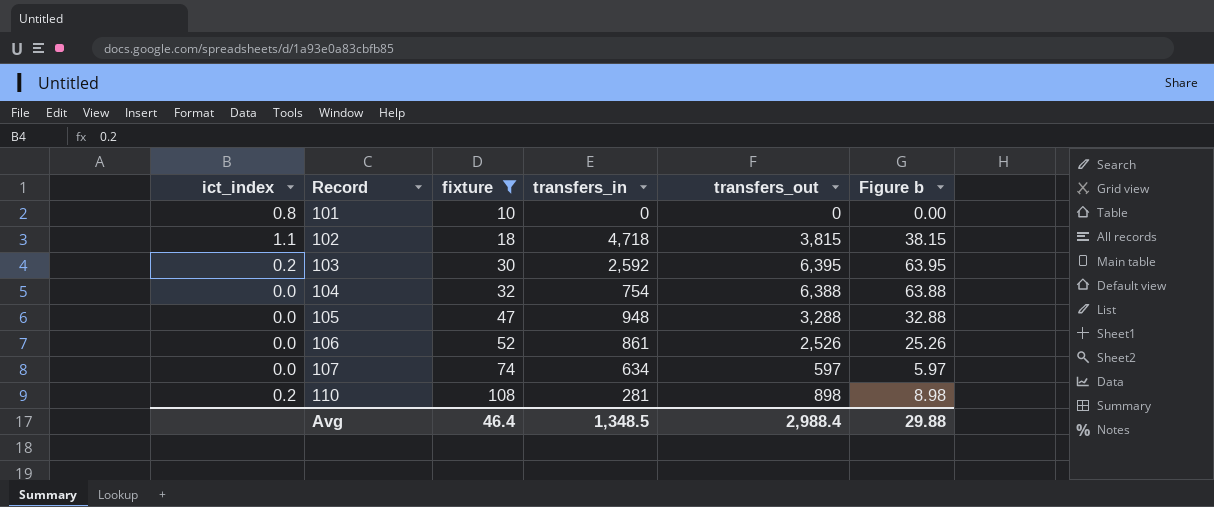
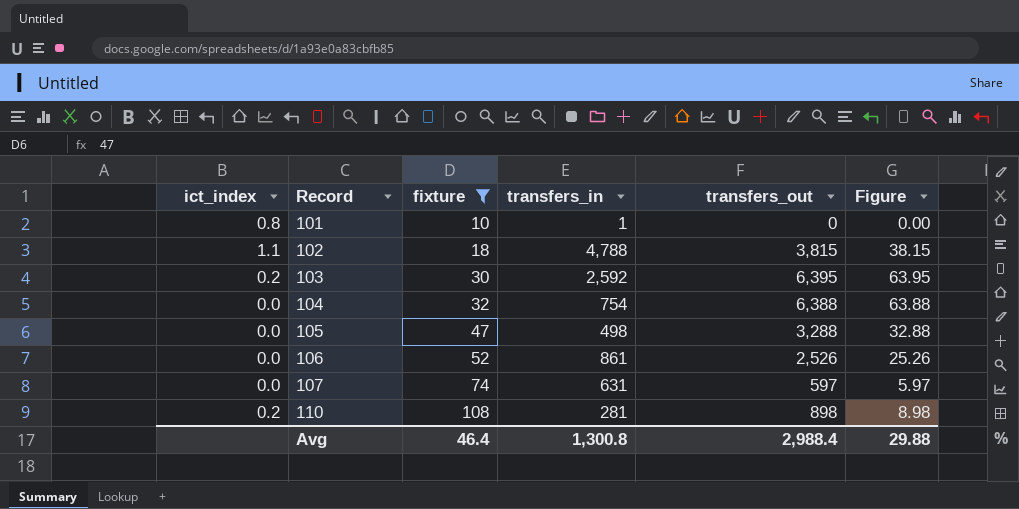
column name: Figure b -> Figure
101 | transfers_in: 0 -> 1
102 | transfers_in: 4,718 -> 4,788
105 | transfers_in: 948 -> 498
107 | transfers_in: 634 -> 631
Avg | transfers_in: 1,348.5 -> 1,300.8

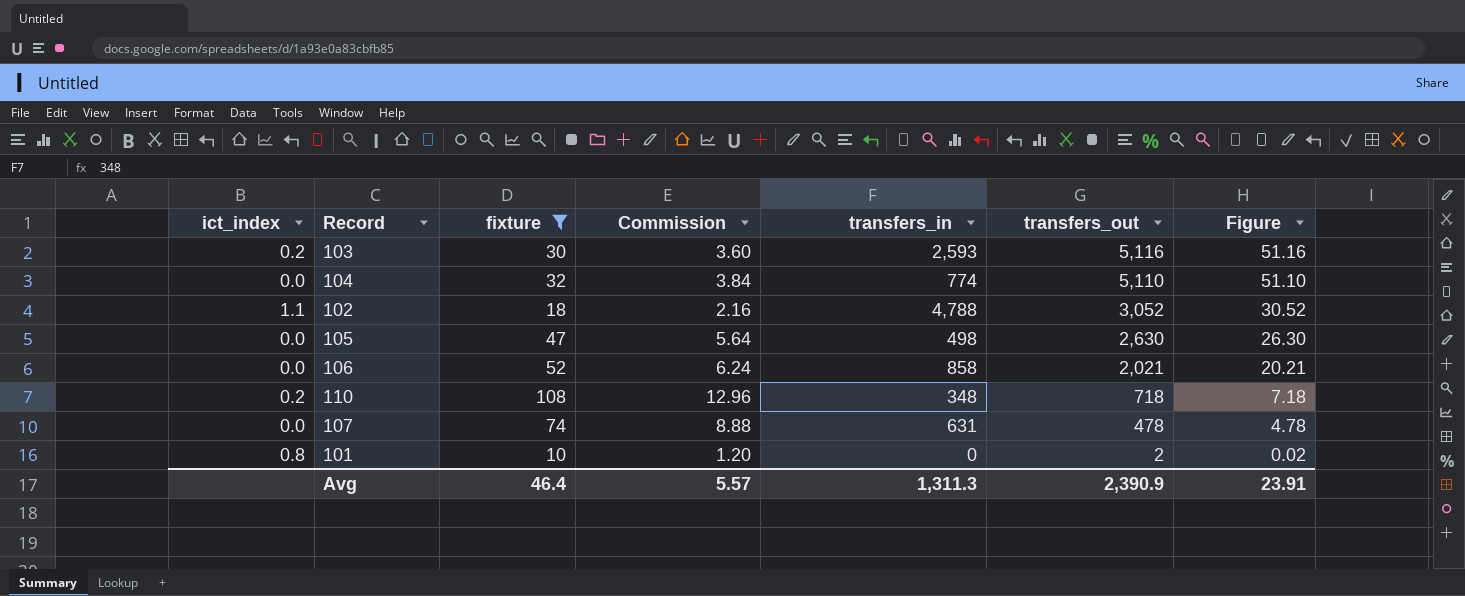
row order: Record ascending -> transfers_out descending
column Commission | formula: none -> [fixture] * 0.12
103 | transfers_in: 2,592 -> 2,593
103 | transfers_out: 6,395 -> 5,116
103 | Figure: 63.95 -> 51.16
104 | transfers_in: 754 -> 774
104 | transfers_out: 6,388 -> 5,110
104 | Figure: 63.88 -> 51.10
102 | transfers_out: 3,815 -> 3,052
102 | Figure: 38.15 -> 30.52
105 | transfers_out: 3,288 -> 2,630
105 | Figure: 32.88 -> 26.30
106 | transfers_in: 861 -> 858
106 | transfers_out: 2,526 -> 2,021
106 | Figure: 25.26 -> 20.21
110 | transfers_in: 281 -> 348
110 | transfers_out: 898 -> 718
110 | Figure: 8.98 -> 7.18
107 | transfers_out: 597 -> 478
107 | Figure: 5.97 -> 4.78
101 | transfers_in: 1 -> 0
101 | transfers_out: 0 -> 2
101 | Figure: 0.00 -> 0.02
Avg | transfers_in: 1,300.8 -> 1,311.3
Avg | transfers_out: 2,988.4 -> 2,390.9
Avg | Figure: 29.88 -> 23.91

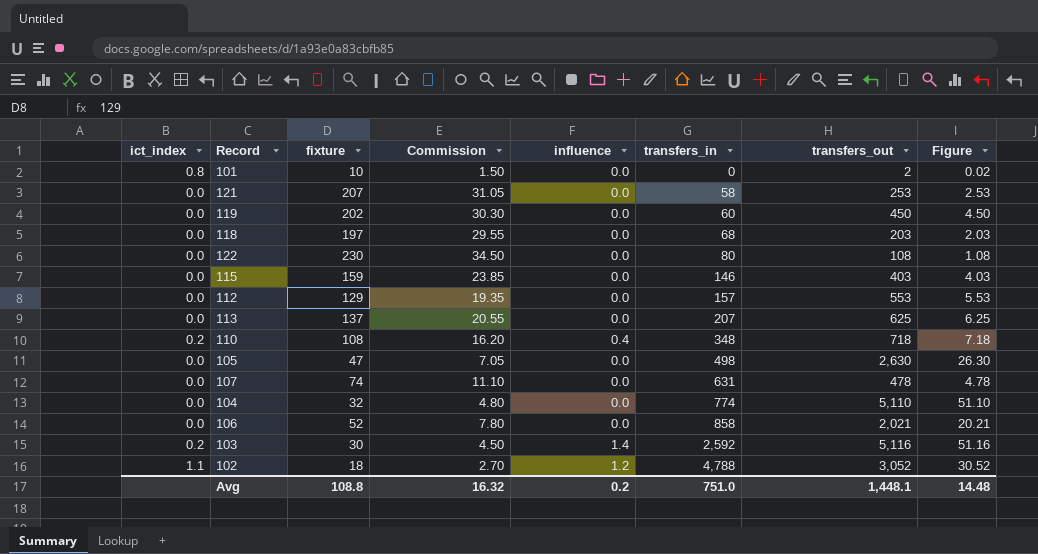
filter: fixture <= 108 -> none
row order: transfers_out descending -> transfers_in ascending
column Commission | formula: [fixture] * 0.12 -> [fixture] * 0.15
column influence | position: none -> 5
103 | transfers_in: 2,593 -> 2,592
Avg | fixture: 46.4 -> 108.8
Avg | Commission: 5.57 -> 16.32
Avg | transfers_in: 1,311.3 -> 751.0
Avg | transfers_out: 2,390.9 -> 1,448.1
Avg | Figure: 23.91 -> 14.48

